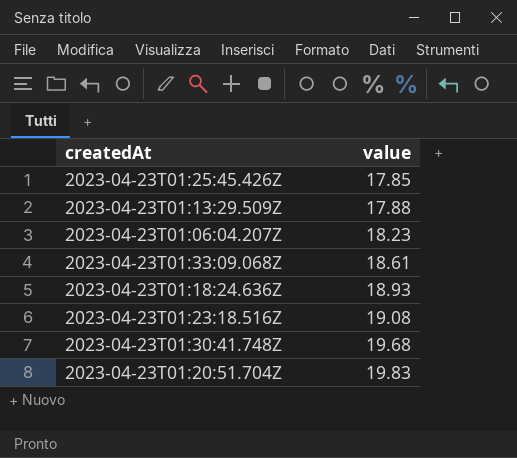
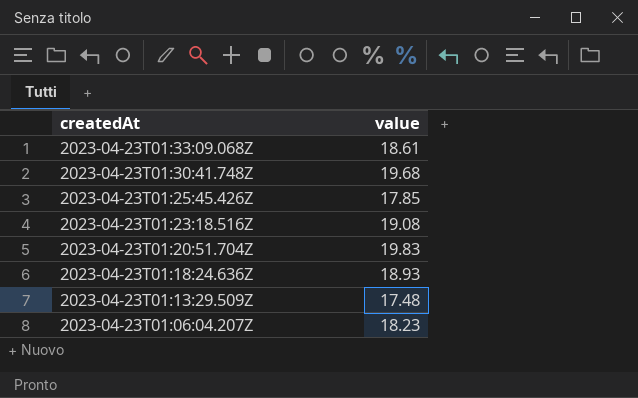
row order: value ascending -> createdAt descending
2023-04-23T01:13:29.509Z | value: 17.88 -> 17.48

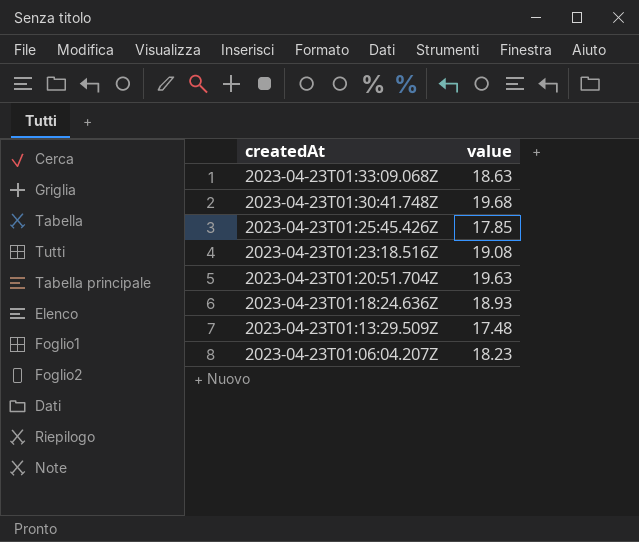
2023-04-23T01:33:09.068Z | value: 18.61 -> 18.63
2023-04-23T01:20:51.704Z | value: 19.83 -> 19.63

